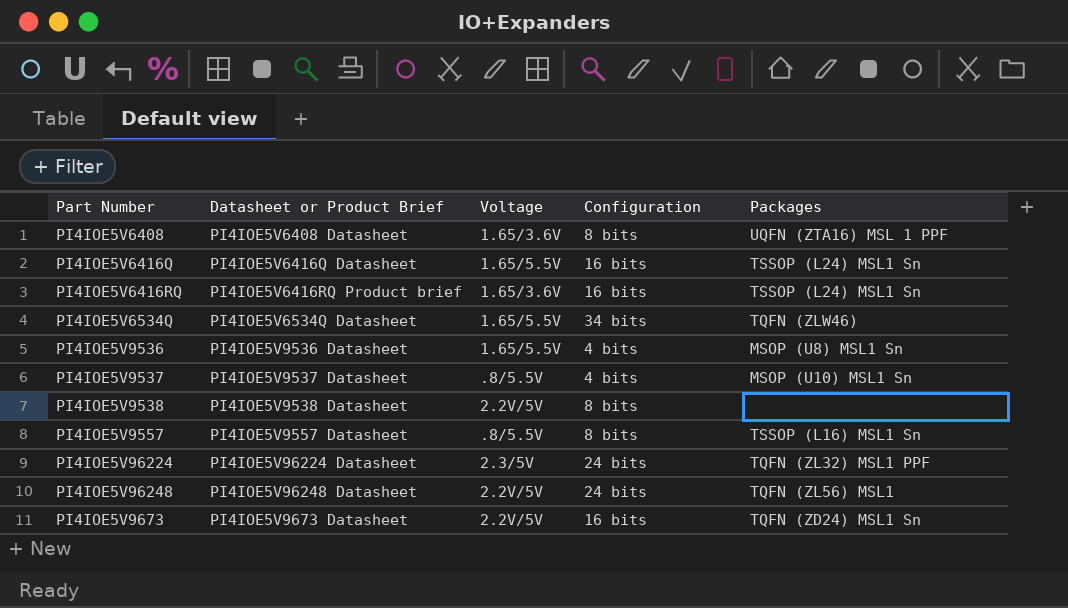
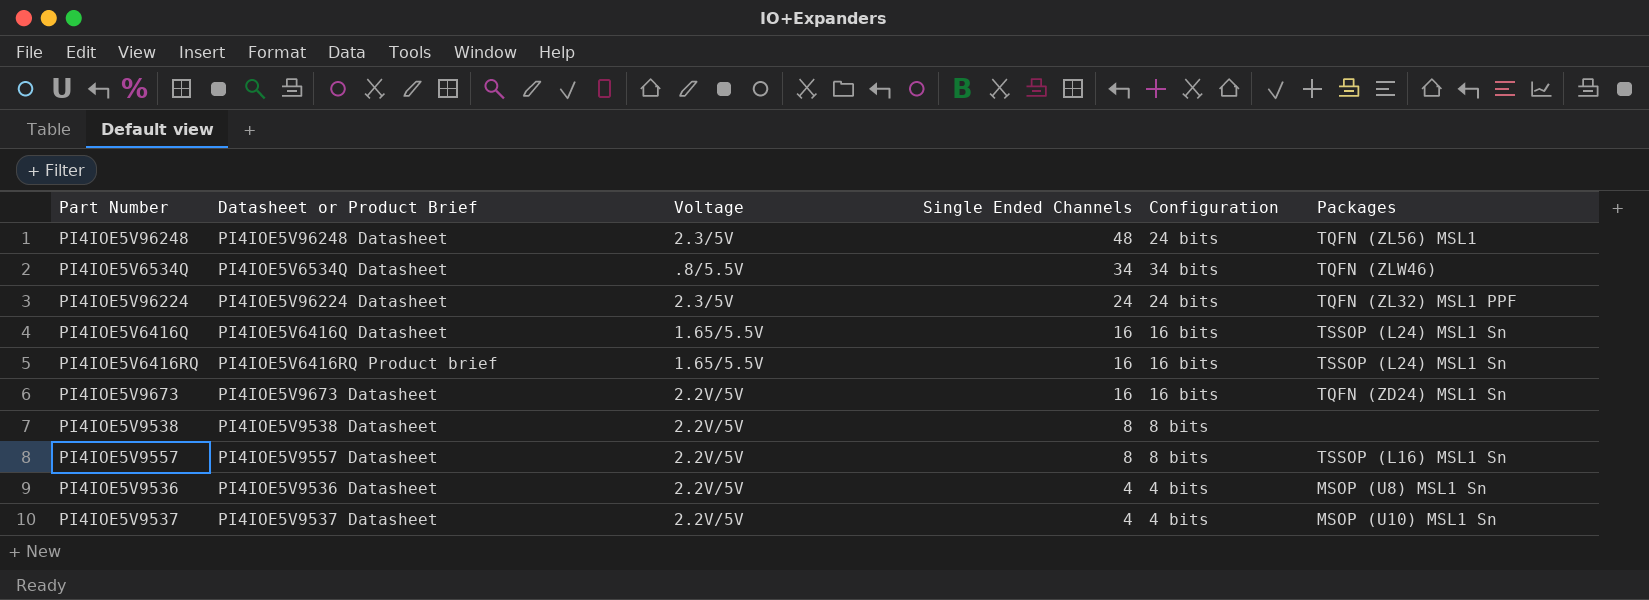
row order: none -> Single Ended Channels descending
column Single Ended Channels | position: none -> 4
row PI4IOE5V6408: PI4IOE5V6408 Datasheet | 1.65/3.6V | 8 bits | UQFN (ZTA16) MSL 1 PPF -> none
PI4IOE5V96248 | Voltage: 2.2V/5V -> 2.3/5V
PI4IOE5V6534Q | Voltage: 1.65/5.5V -> .8/5.5V
PI4IOE5V6416RQ | Voltage: 1.65/3.6V -> 1.65/5.5V
PI4IOE5V9557 | Voltage: .8/5.5V -> 2.2V/5V
PI4IOE5V9536 | Voltage: 1.65/5.5V -> 2.2V/5V
PI4IOE5V9537 | Voltage: .8/5.5V -> 2.2V/5V

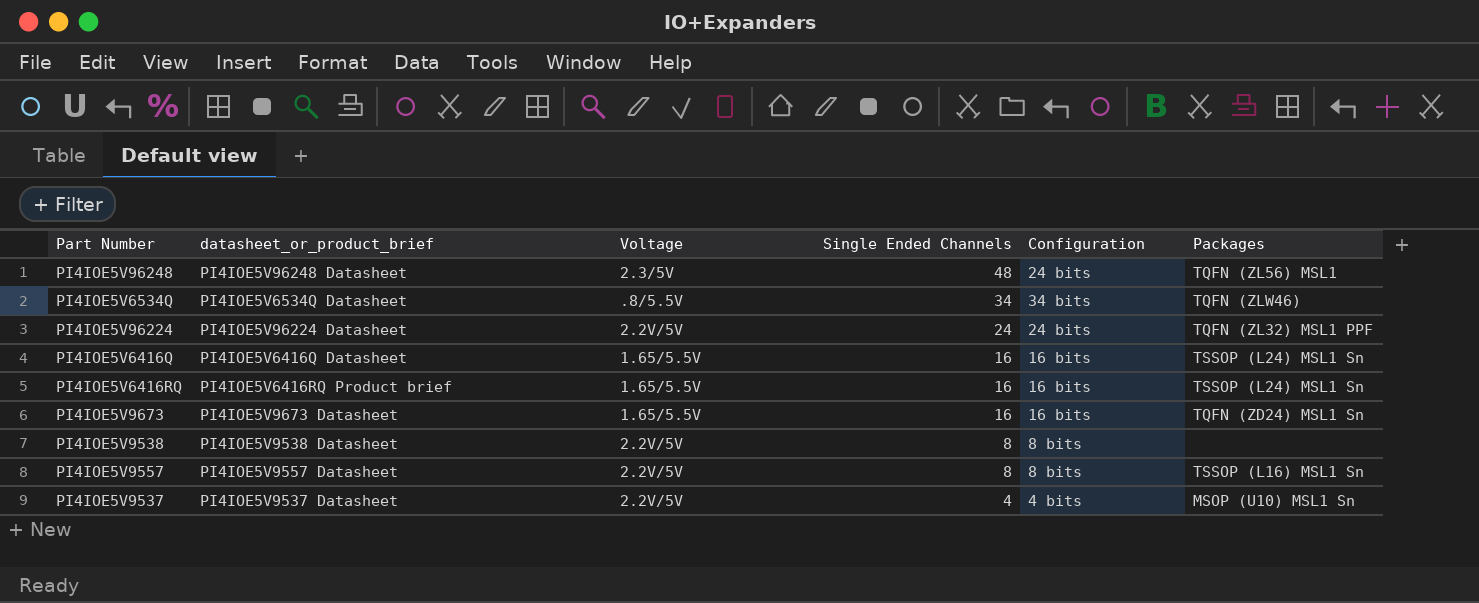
column name: Datasheet or Product Brief -> datasheet_or_product_brief
row PI4IOE5V9536: PI4IOE5V9536 Datasheet | 2.2V/5V | 4 | 4 bits | MSOP (U8) MSL1 Sn -> none
PI4IOE5V96224 | Voltage: 2.3/5V -> 2.2V/5V
PI4IOE5V9673 | Voltage: 2.2V/5V -> 1.65/5.5V

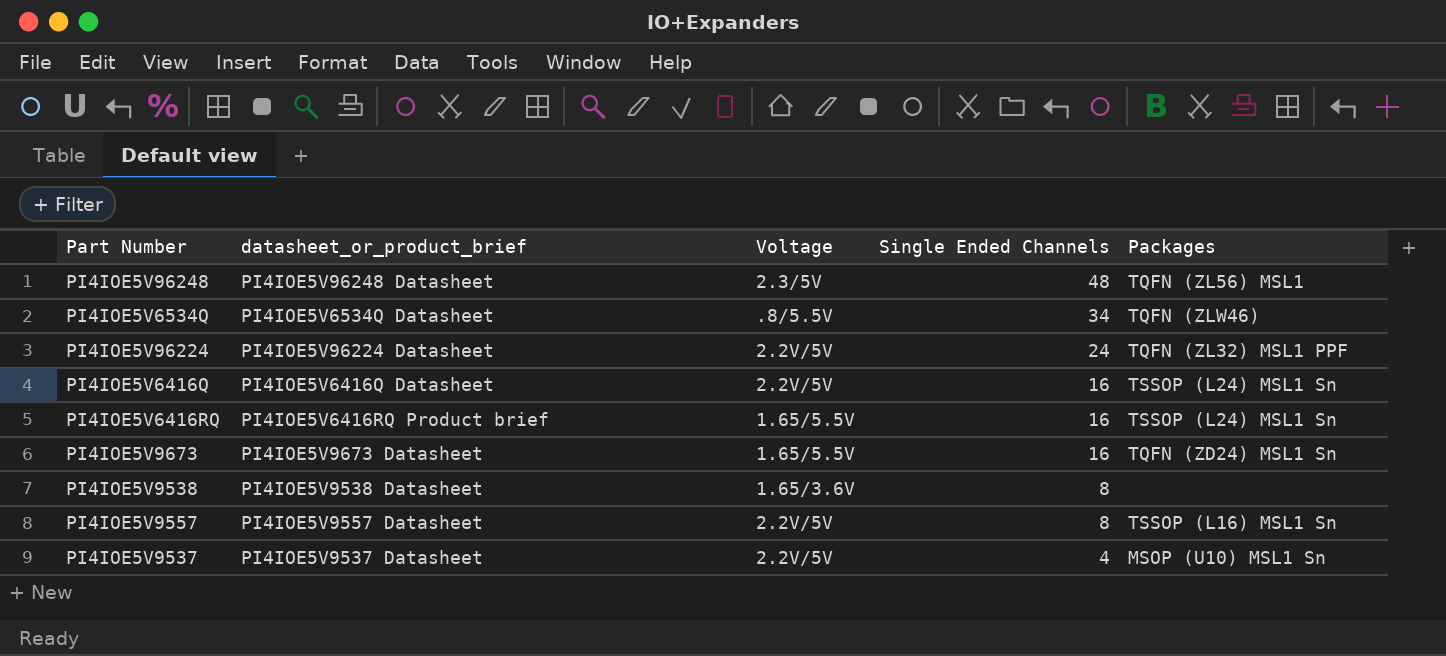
column Configuration | position: 5 -> none
PI4IOE5V6416Q | Voltage: 1.65/5.5V -> 2.2V/5V
PI4IOE5V9538 | Voltage: 2.2V/5V -> 1.65/3.6V

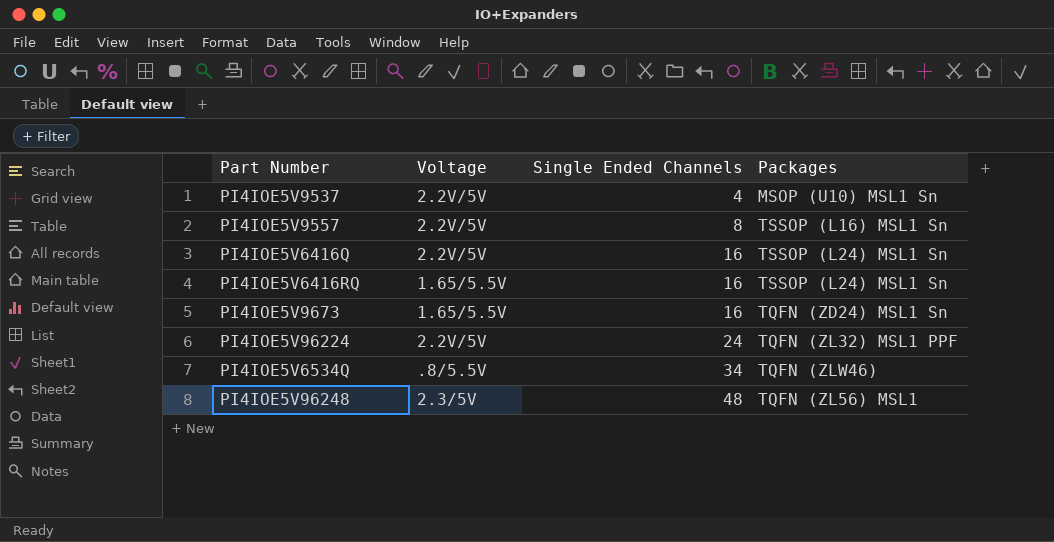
row order: Single Ended Channels descending -> Single Ended Channels ascending
column datasheet_or_product_brief | position: 2 -> none
row PI4IOE5V9538: PI4IOE5V9538 Datasheet | 1.65/3.6V | 8 | none -> none

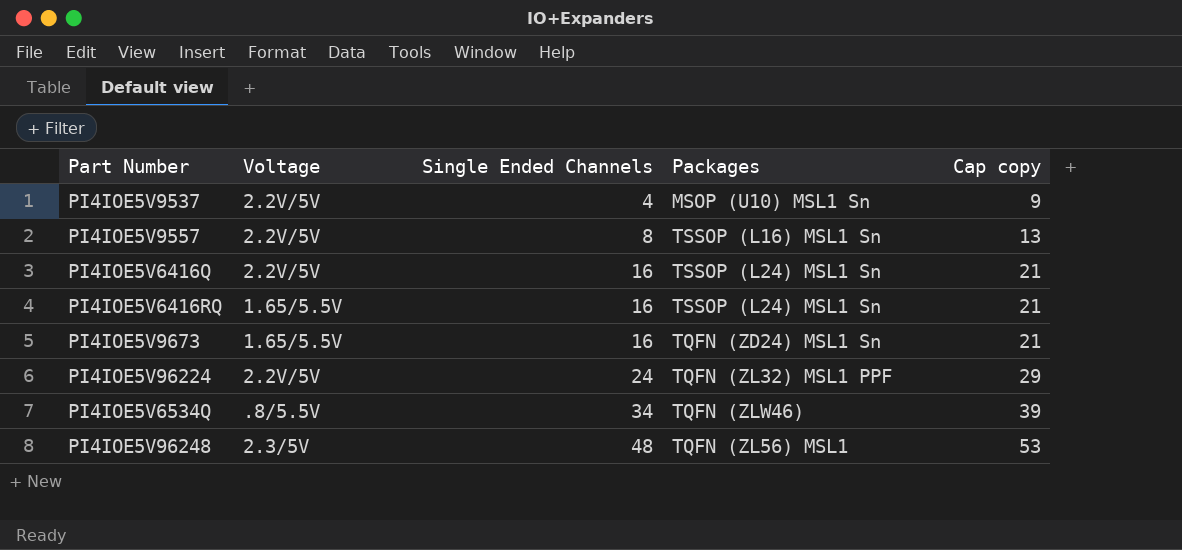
column Cap copy | formula: none -> [Single Ended Channels] + 5

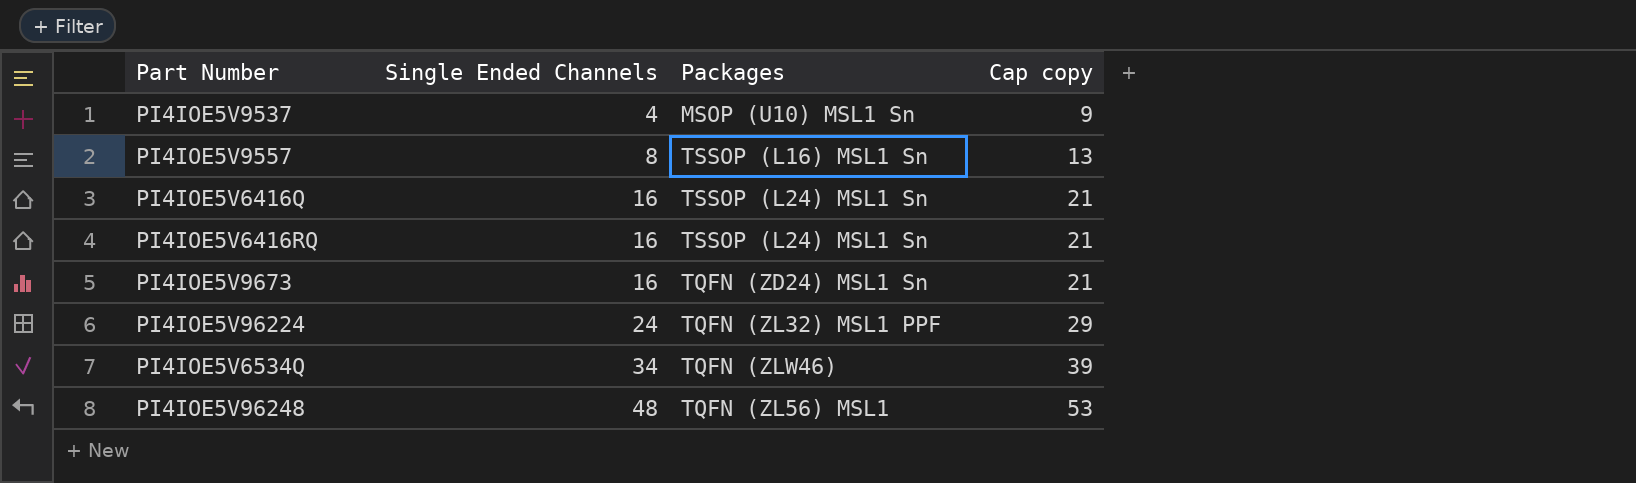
column Voltage | position: 2 -> none

